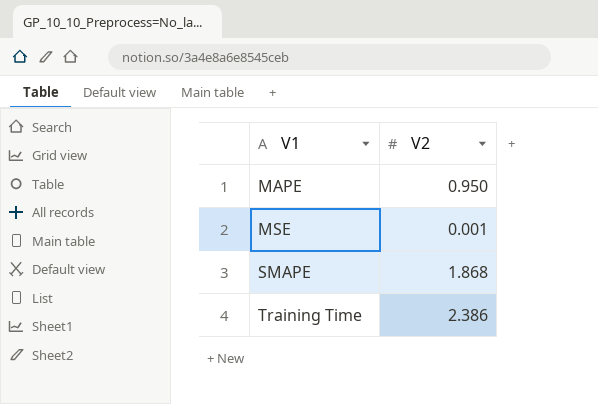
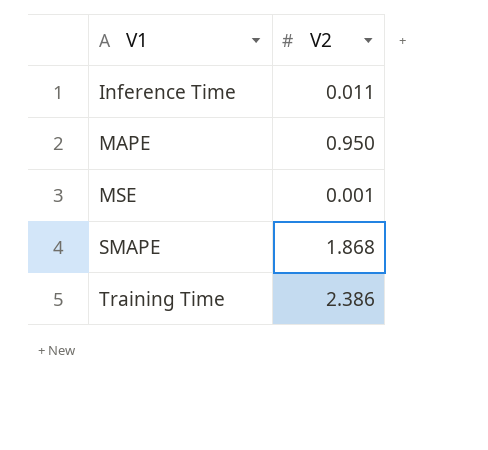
row Inference Time: none -> 0.011

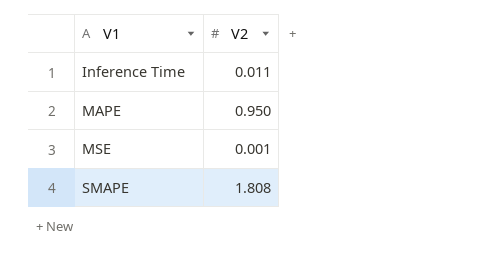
row Training Time: 2.386 -> none
SMAPE | V2: 1.868 -> 1.808

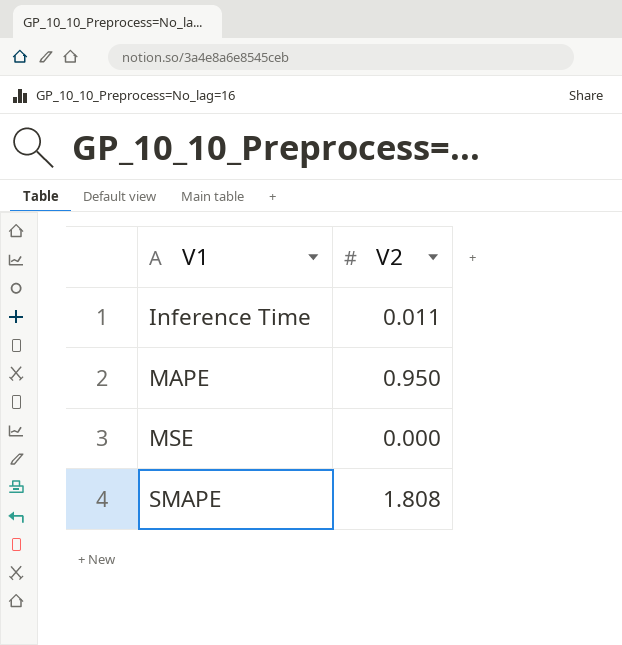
MSE | V2: 0.001 -> 0.000

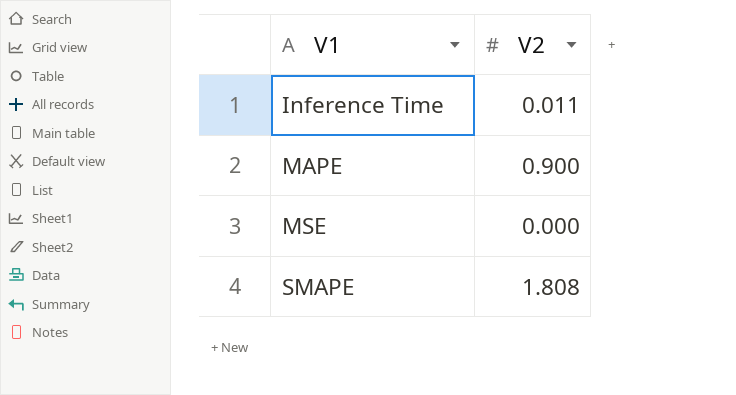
MAPE | V2: 0.950 -> 0.900

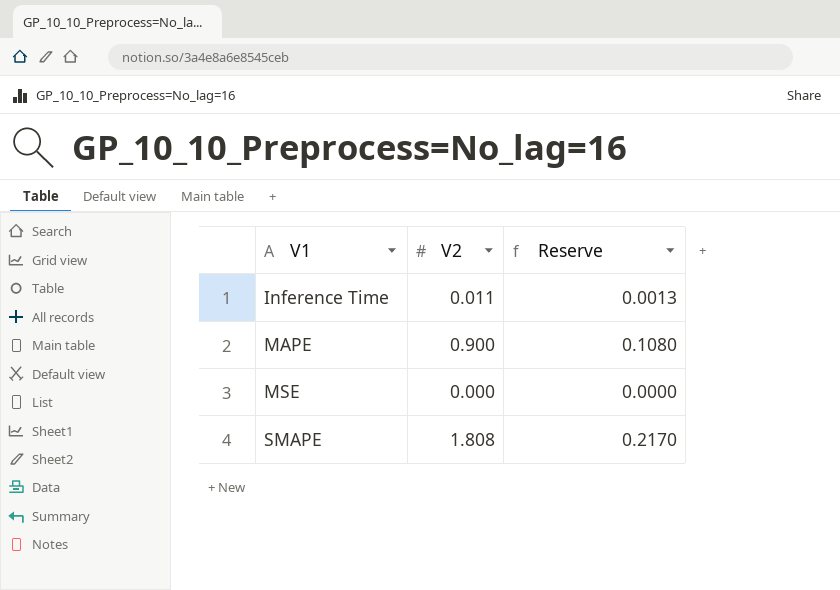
column Reserve | formula: none -> [V2] * 0.12

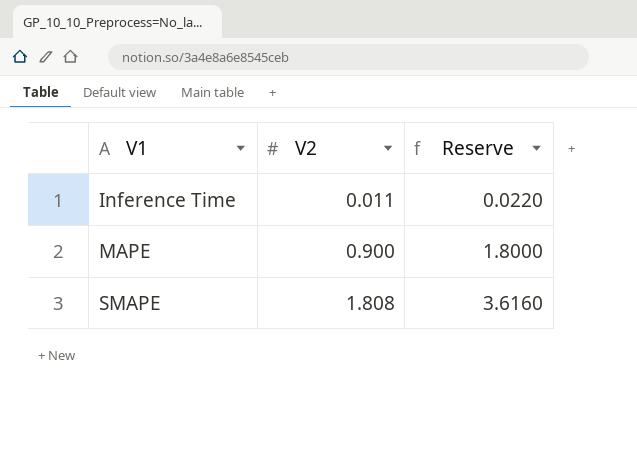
column Reserve | formula: [V2] * 0.12 -> [V2] * 2
row MSE: 0.000 | 0.0000 -> none

